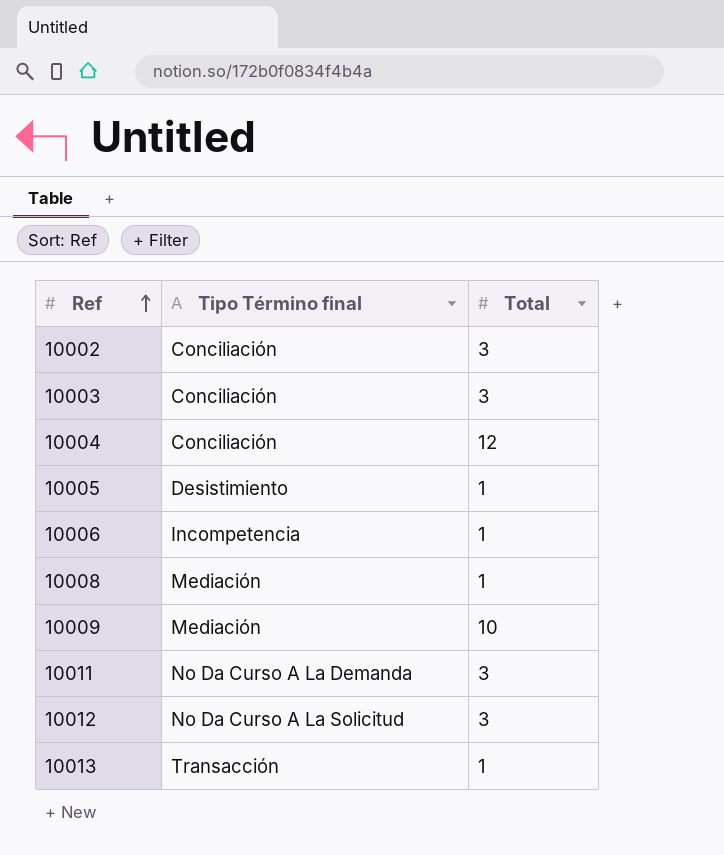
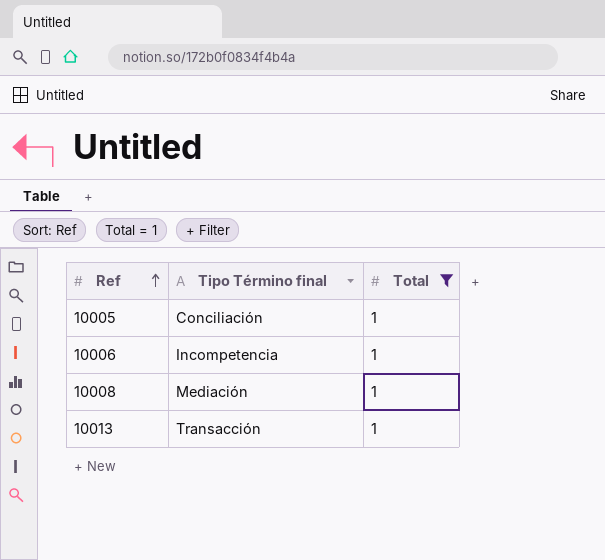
filter: none -> Total = 1
10005 | Tipo Término final: Desistimiento -> Conciliación

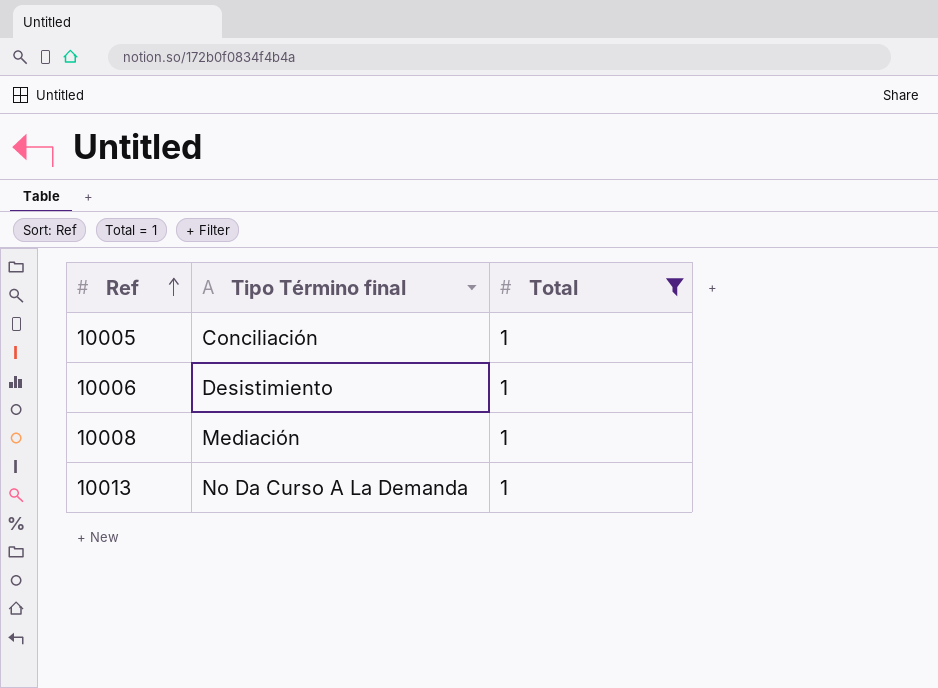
10006 | Tipo Término final: Incompetencia -> Desistimiento
10013 | Tipo Término final: Transacción -> No Da Curso A La Demanda

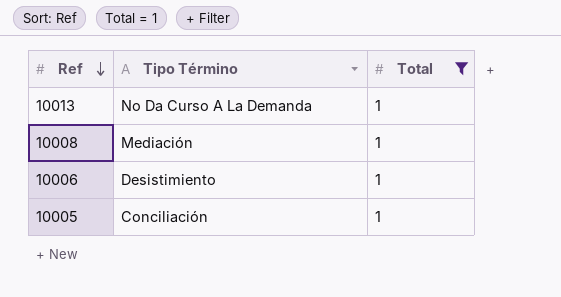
row order: Ref ascending -> Ref descending
column name: Tipo Término final -> Tipo Término

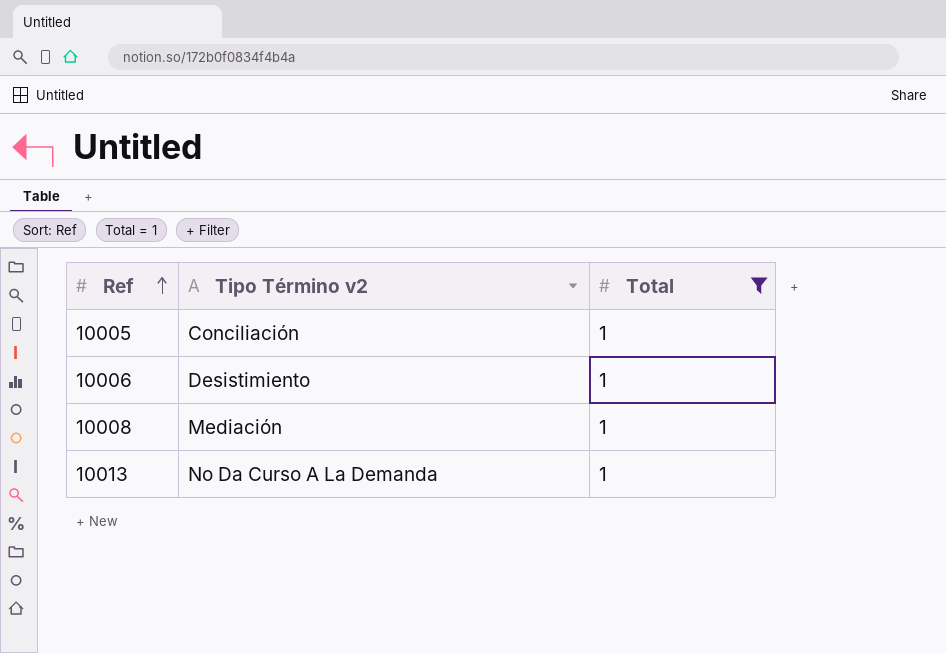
row order: Ref descending -> Ref ascending
column name: Tipo Término -> Tipo Término v2

